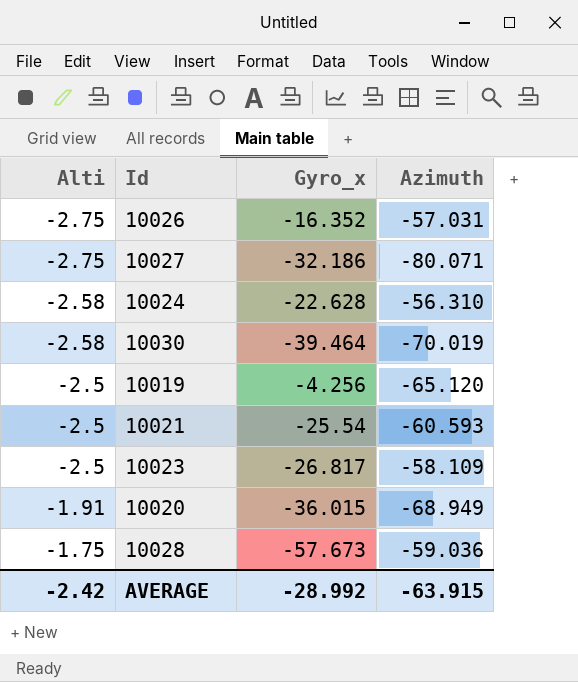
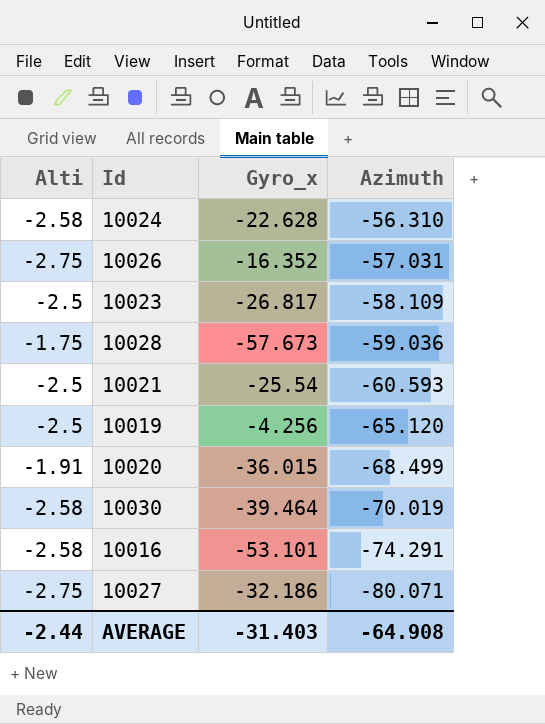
row order: Alti ascending -> Azimuth descending
10020 | Azimuth: -68.949 -> -68.499
row 10016: none -> -2.58 | -53.101 | -74.291
AVERAGE | Alti: -2.42 -> -2.44
AVERAGE | Gyro_x: -28.992 -> -31.403
AVERAGE | Azimuth: -63.915 -> -64.908

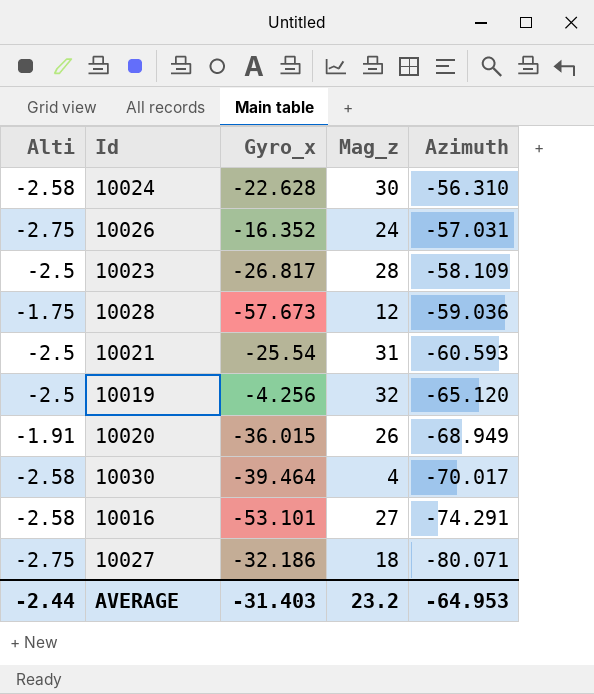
column Mag_z | position: none -> 4
10020 | Azimuth: -68.499 -> -68.949
10030 | Azimuth: -70.019 -> -70.017
AVERAGE | Azimuth: -64.908 -> -64.953

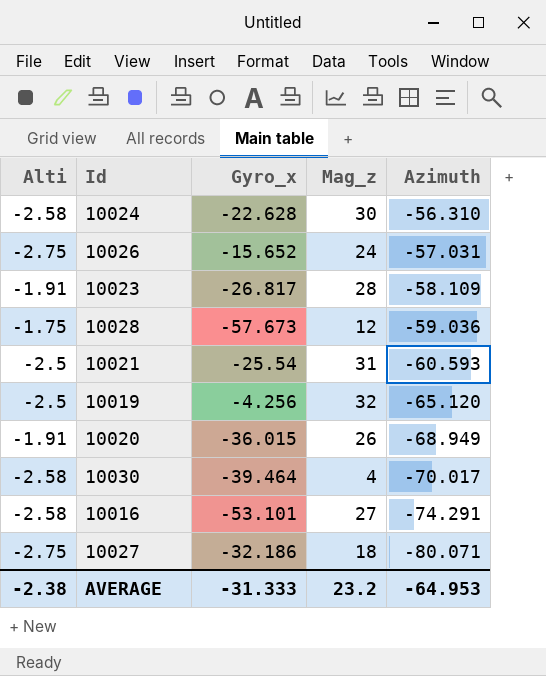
10026 | Gyro_x: -16.352 -> -15.652
10023 | Alti: -2.5 -> -1.91
AVERAGE | Alti: -2.44 -> -2.38
AVERAGE | Gyro_x: -31.403 -> -31.333

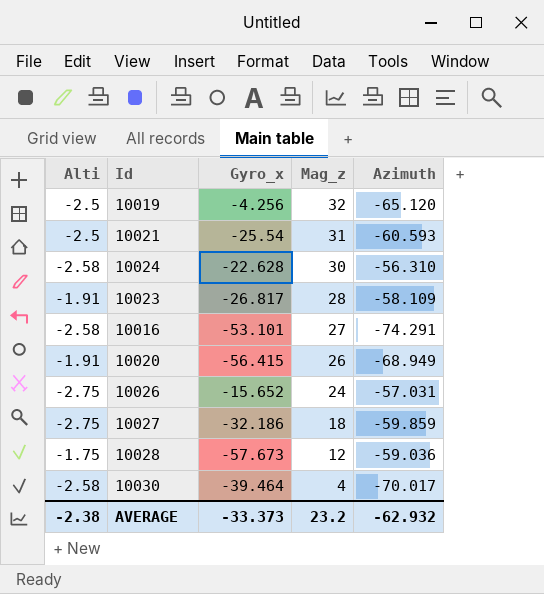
row order: Azimuth descending -> Mag_z descending
10020 | Gyro_x: -36.015 -> -56.415
10027 | Azimuth: -80.071 -> -59.859
AVERAGE | Gyro_x: -31.333 -> -33.373
AVERAGE | Azimuth: -64.953 -> -62.932

